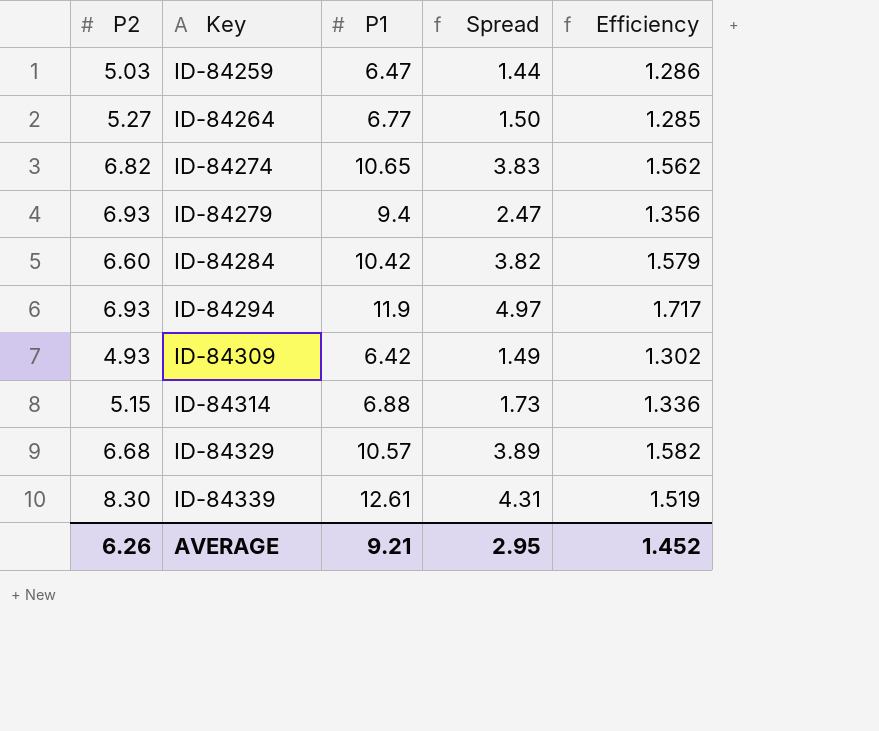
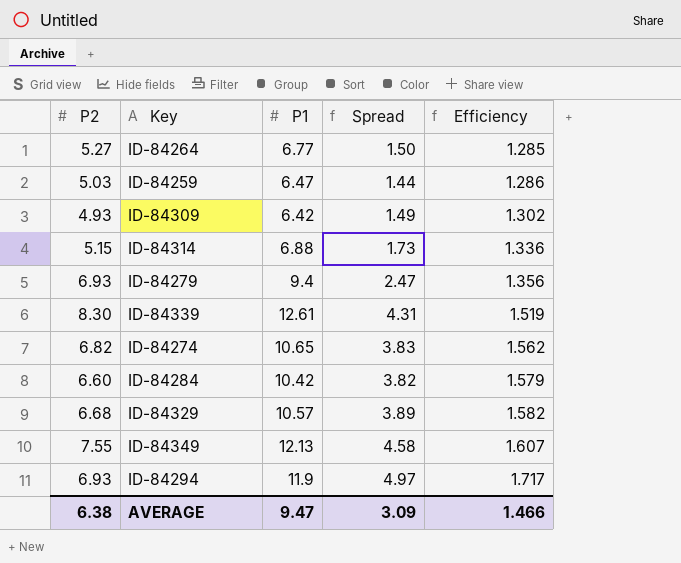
row order: Key ascending -> Efficiency ascending
row ID-84349: none -> 7.55 | 12.13 | 4.58 | 1.607
AVERAGE | P2: 6.26 -> 6.38
AVERAGE | P1: 9.21 -> 9.47
AVERAGE | Spread: 2.95 -> 3.09
AVERAGE | Efficiency: 1.452 -> 1.466

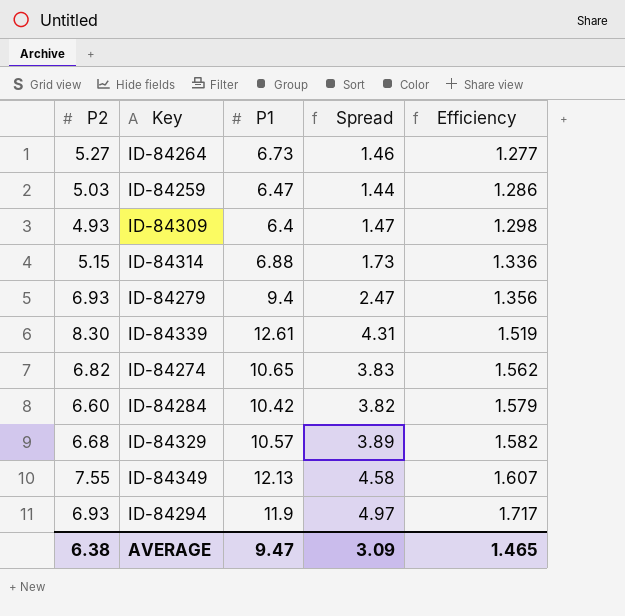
ID-84264 | P1: 6.77 -> 6.73
ID-84264 | Spread: 1.50 -> 1.46
ID-84264 | Efficiency: 1.285 -> 1.277
ID-84309 | P1: 6.42 -> 6.4
ID-84309 | Spread: 1.49 -> 1.47
ID-84309 | Efficiency: 1.302 -> 1.298
AVERAGE | Efficiency: 1.466 -> 1.465

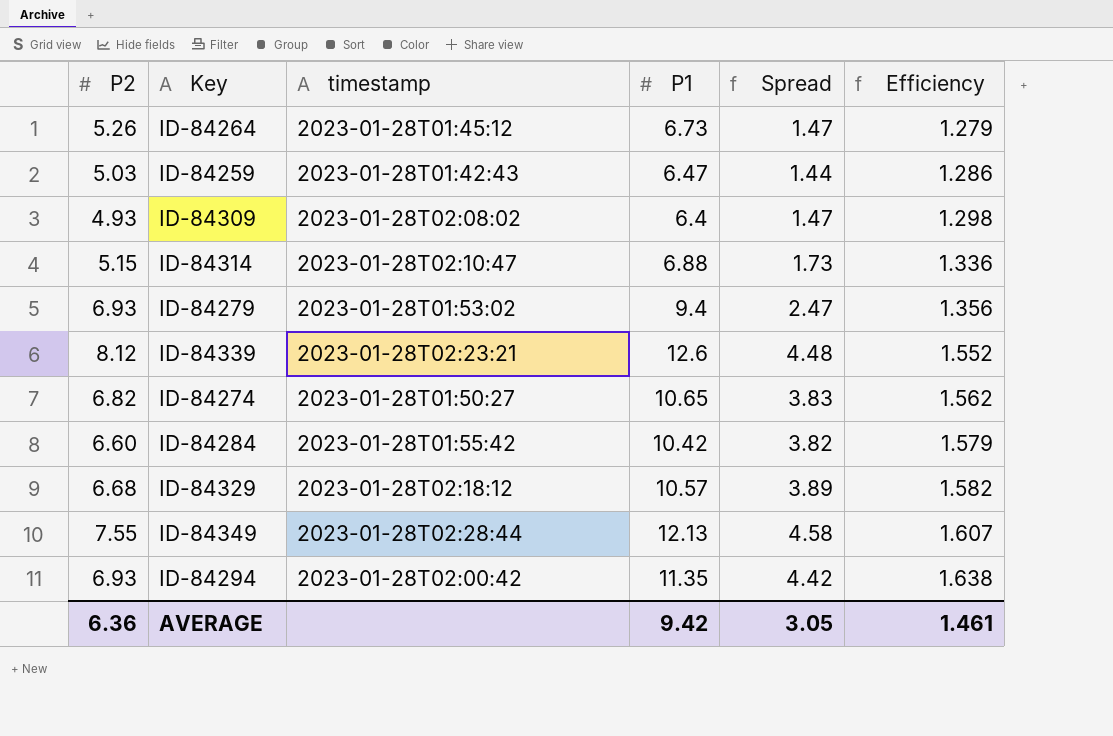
column timestamp | position: none -> 3
ID-84264 | P2: 5.27 -> 5.26
ID-84264 | Spread: 1.46 -> 1.47
ID-84264 | Efficiency: 1.277 -> 1.279
ID-84339 | P2: 8.30 -> 8.12
ID-84339 | P1: 12.61 -> 12.6
ID-84339 | Spread: 4.31 -> 4.48
ID-84339 | Efficiency: 1.519 -> 1.552
ID-84294 | P1: 11.9 -> 11.35
ID-84294 | Spread: 4.97 -> 4.42
ID-84294 | Efficiency: 1.717 -> 1.638
AVERAGE | P2: 6.38 -> 6.36
AVERAGE | P1: 9.47 -> 9.42
AVERAGE | Spread: 3.09 -> 3.05
AVERAGE | Efficiency: 1.465 -> 1.461

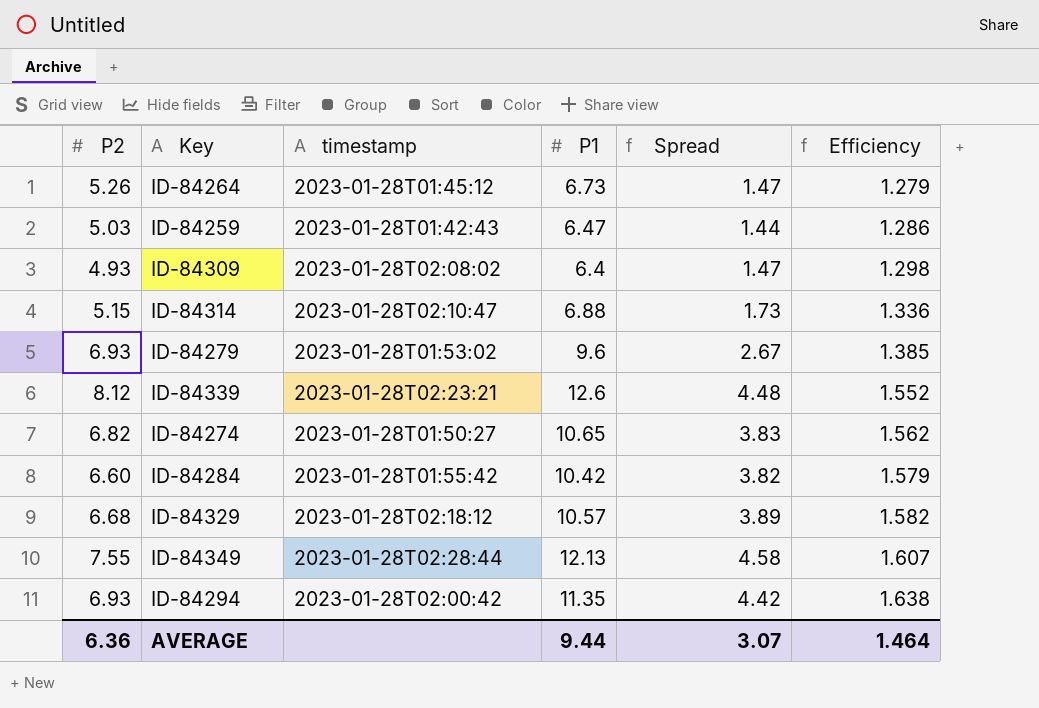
ID-84279 | P1: 9.4 -> 9.6
ID-84279 | Spread: 2.47 -> 2.67
ID-84279 | Efficiency: 1.356 -> 1.385
AVERAGE | P1: 9.42 -> 9.44
AVERAGE | Spread: 3.05 -> 3.07
AVERAGE | Efficiency: 1.461 -> 1.464

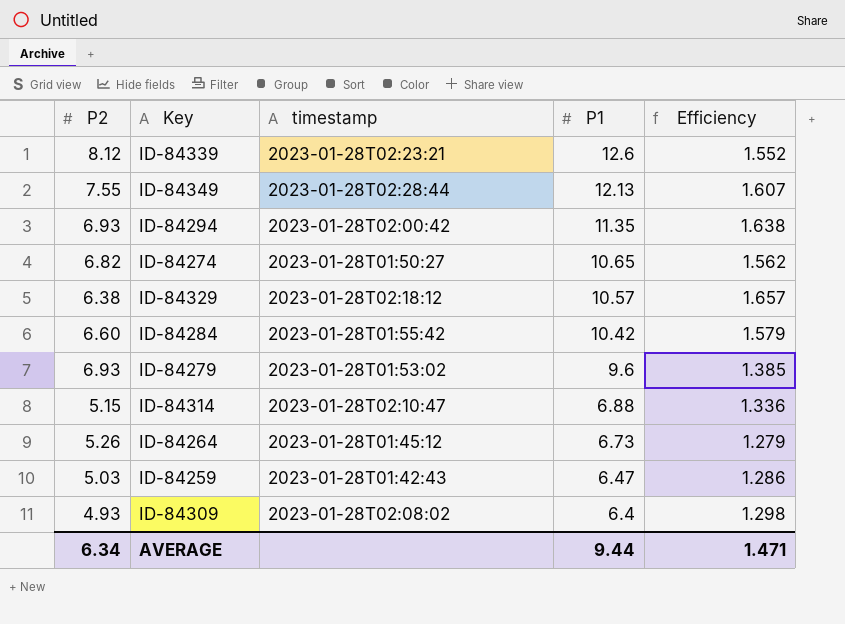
row order: Efficiency ascending -> P1 descending
column Spread | formula: [P1] - [P2] -> none
ID-84329 | P2: 6.68 -> 6.38
ID-84329 | Efficiency: 1.582 -> 1.657
AVERAGE | P2: 6.36 -> 6.34
AVERAGE | Efficiency: 1.464 -> 1.471

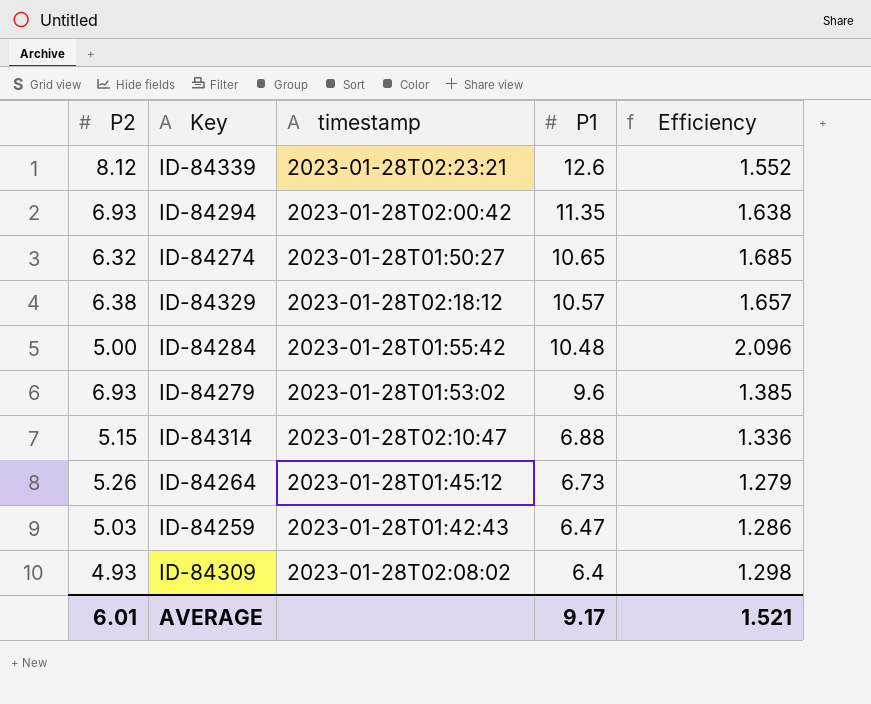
row ID-84349: 7.55 | 2023-01-28T02:28:44 | 12.13 | 1.607 -> none
ID-84274 | P2: 6.82 -> 6.32
ID-84274 | Efficiency: 1.562 -> 1.685
ID-84284 | P2: 6.60 -> 5.00
ID-84284 | P1: 10.42 -> 10.48
ID-84284 | Efficiency: 1.579 -> 2.096
AVERAGE | P2: 6.34 -> 6.01
AVERAGE | P1: 9.44 -> 9.17
AVERAGE | Efficiency: 1.471 -> 1.521

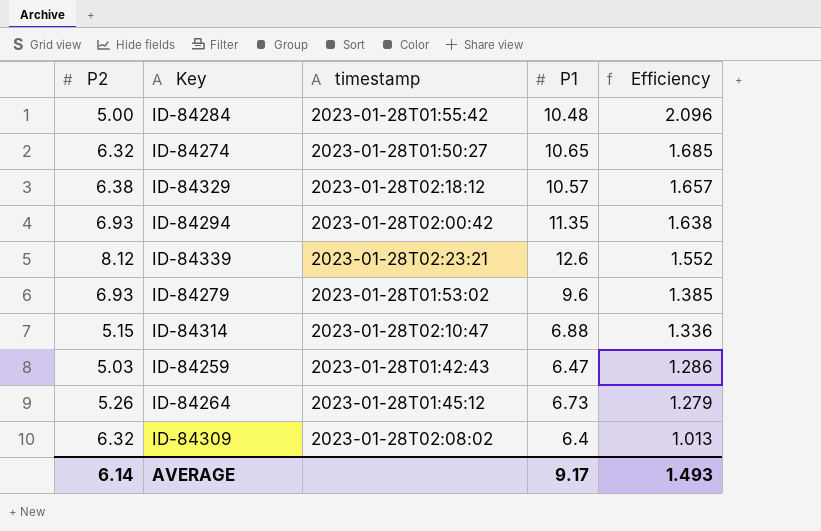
row order: P1 descending -> Efficiency descending
ID-84309 | P2: 4.93 -> 6.32
ID-84309 | Efficiency: 1.298 -> 1.013
AVERAGE | P2: 6.01 -> 6.14
AVERAGE | Efficiency: 1.521 -> 1.493

